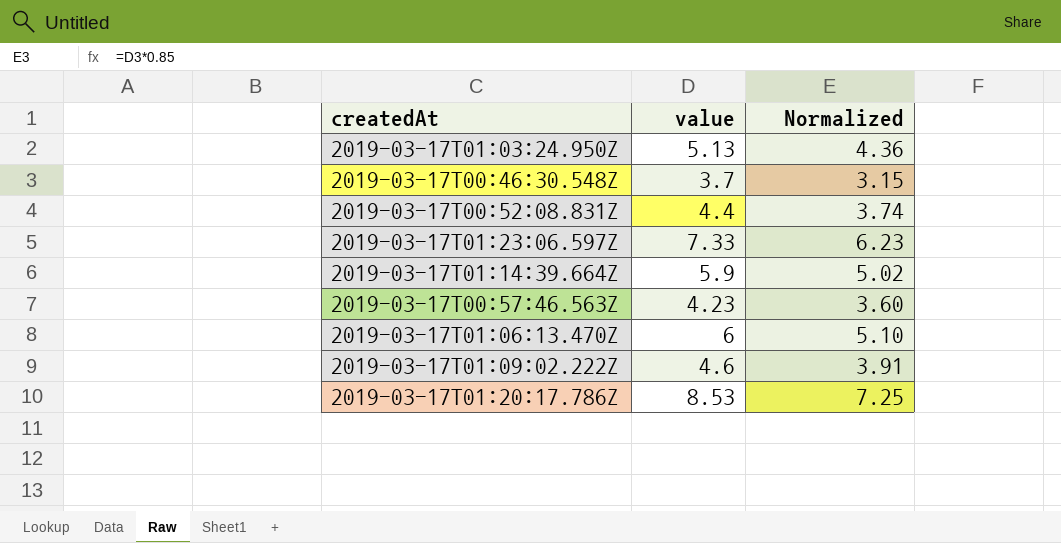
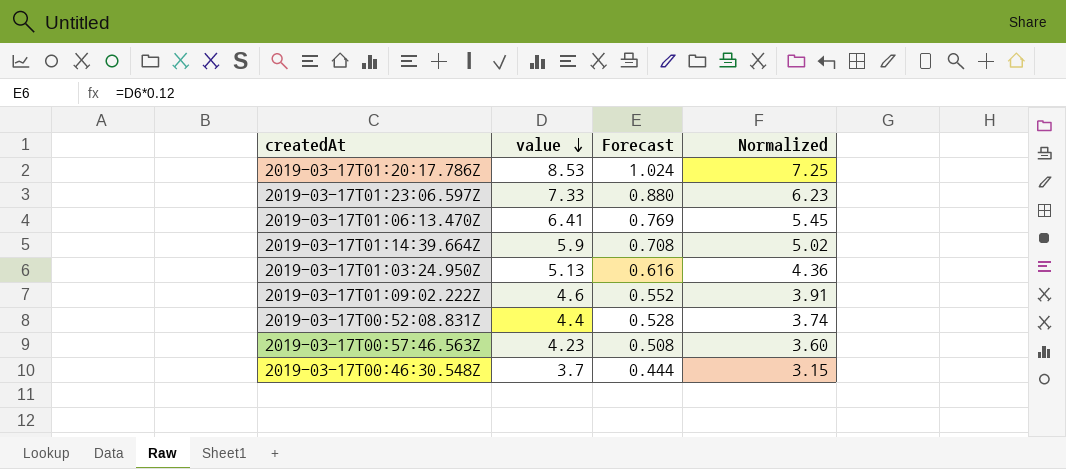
row order: none -> value descending
column Forecast | formula: none -> [value] * 0.12
2019-03-17T01:06:13.470Z | value: 6 -> 6.41
2019-03-17T01:06:13.470Z | Normalized: 5.10 -> 5.45

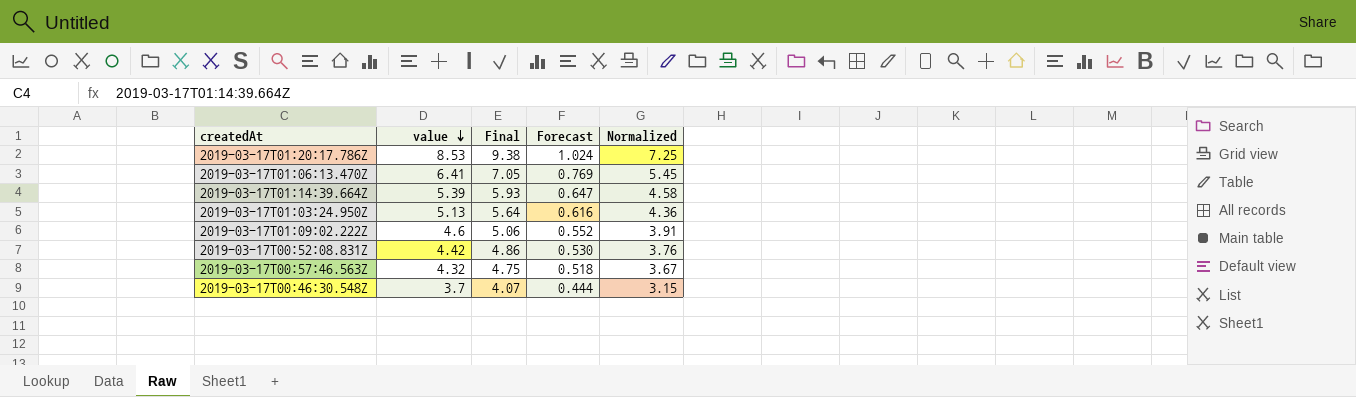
column Final | formula: none -> [value] * 1.1
row 2019-03-17T01:23:06.597Z: 7.33 | 0.880 | 6.23 -> none
2019-03-17T01:14:39.664Z | value: 5.9 -> 5.39
2019-03-17T01:14:39.664Z | Forecast: 0.708 -> 0.647
2019-03-17T01:14:39.664Z | Normalized: 5.02 -> 4.58
2019-03-17T00:52:08.831Z | value: 4.4 -> 4.42
2019-03-17T00:52:08.831Z | Forecast: 0.528 -> 0.530
2019-03-17T00:52:08.831Z | Normalized: 3.74 -> 3.76
2019-03-17T00:57:46.563Z | value: 4.23 -> 4.32
2019-03-17T00:57:46.563Z | Forecast: 0.508 -> 0.518
2019-03-17T00:57:46.563Z | Normalized: 3.60 -> 3.67

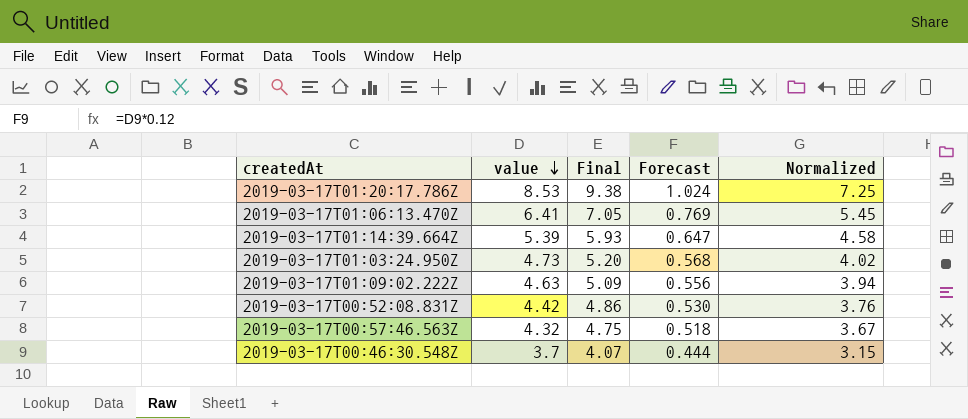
2019-03-17T01:03:24.950Z | value: 5.13 -> 4.73
2019-03-17T01:03:24.950Z | Final: 5.64 -> 5.20
2019-03-17T01:03:24.950Z | Forecast: 0.616 -> 0.568
2019-03-17T01:03:24.950Z | Normalized: 4.36 -> 4.02
2019-03-17T01:09:02.222Z | value: 4.6 -> 4.63
2019-03-17T01:09:02.222Z | Final: 5.06 -> 5.09
2019-03-17T01:09:02.222Z | Forecast: 0.552 -> 0.556
2019-03-17T01:09:02.222Z | Normalized: 3.91 -> 3.94

